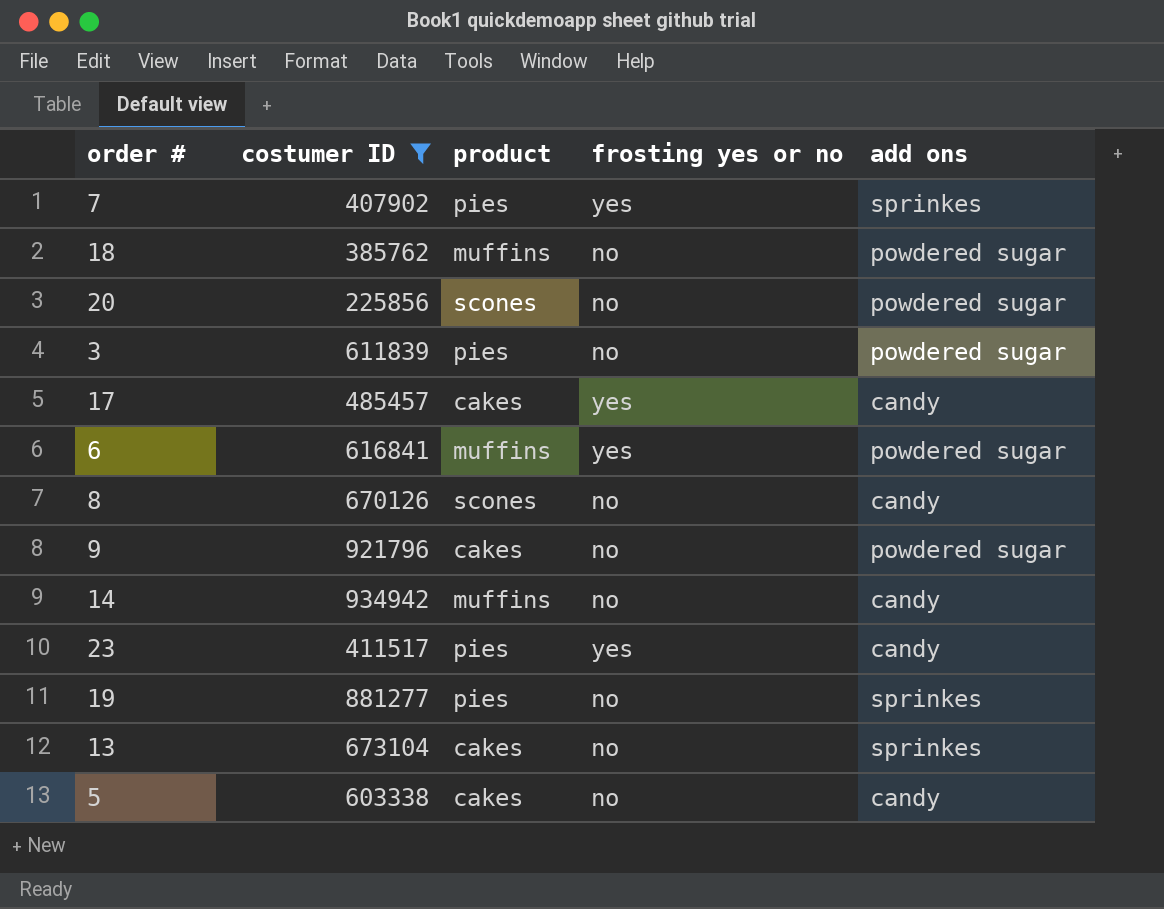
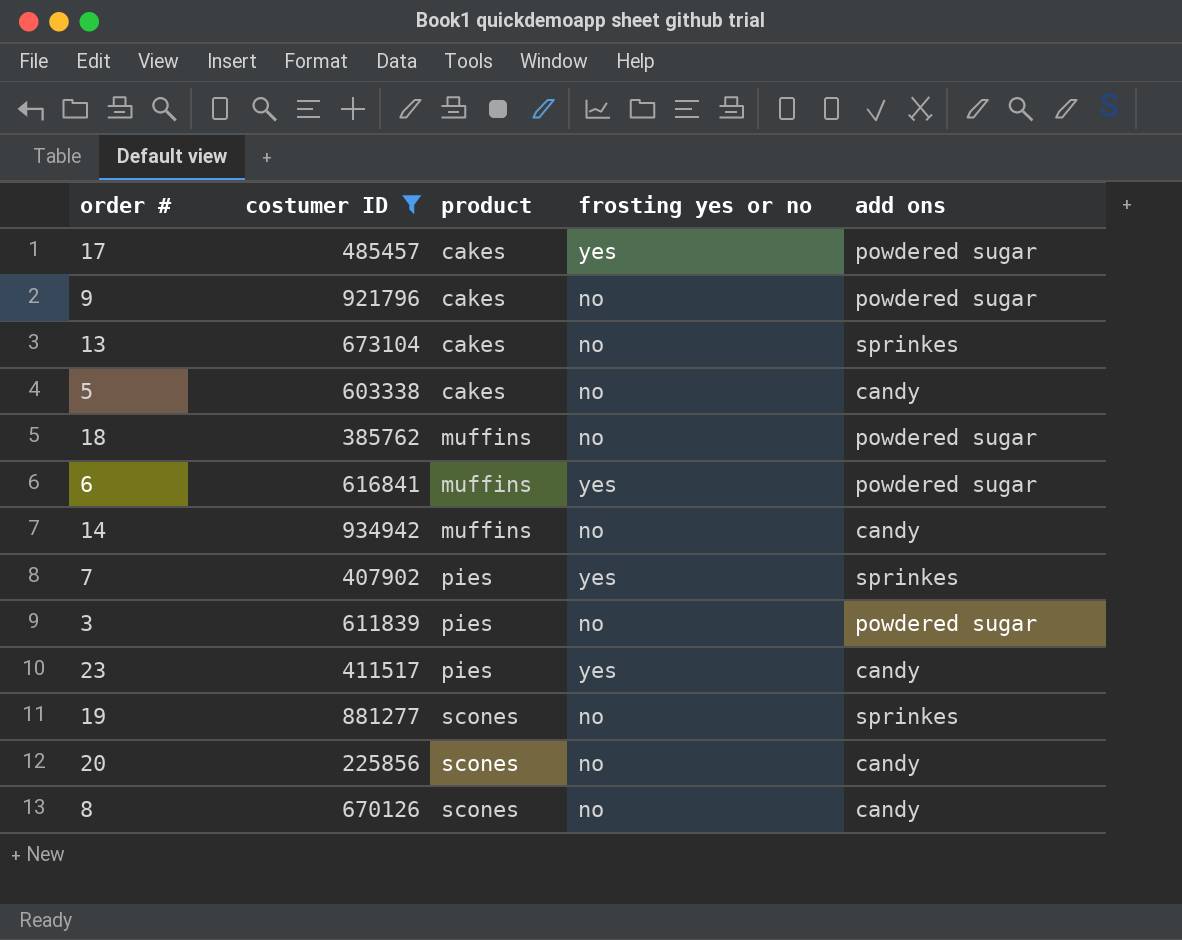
row order: none -> product ascending
17 | add ons: candy -> powdered sugar
19 | product: pies -> scones
20 | add ons: powdered sugar -> candy

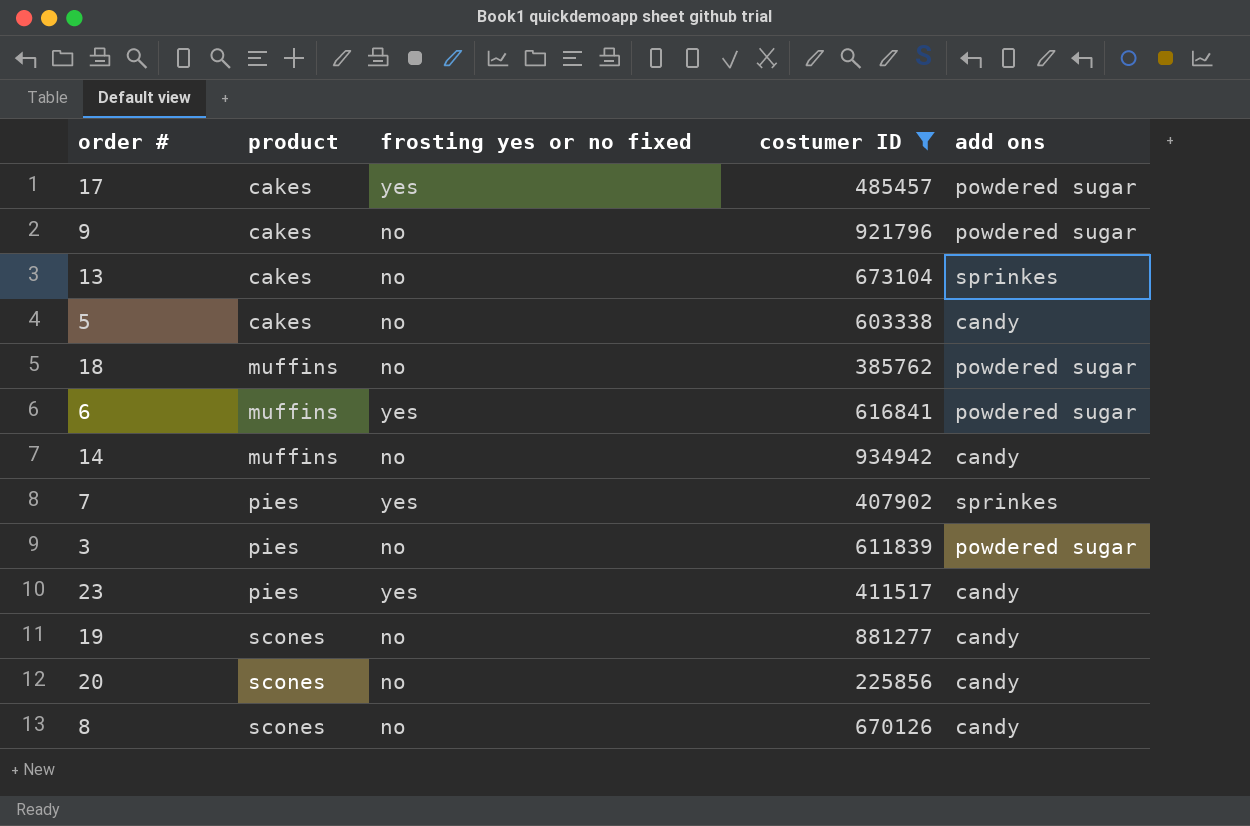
column name: frosting yes or no -> frosting yes or no fixed
column costumer ID | position: 2 -> 4
19 | add ons: sprinkes -> candy

